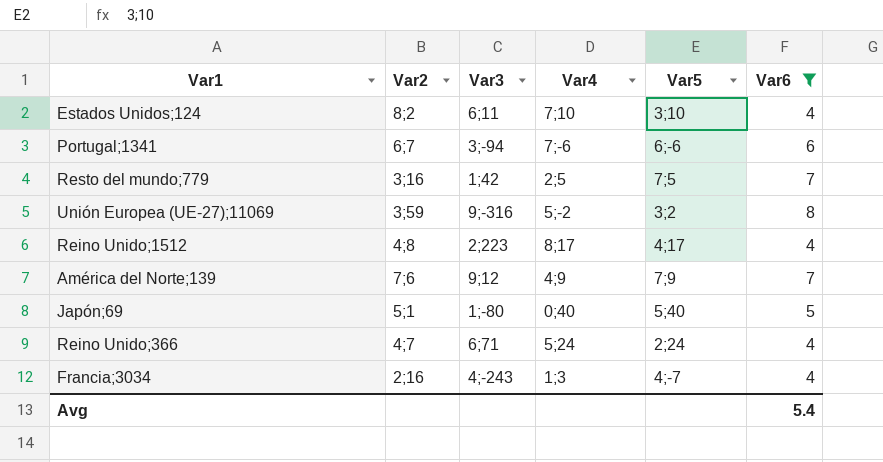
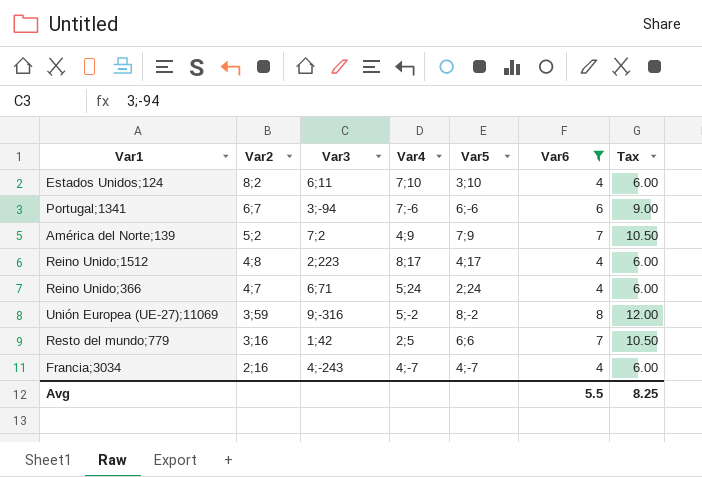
row order: none -> Var2 descending
column Tax | formula: none -> [Var6] * 1.5
row Japón;69: 5;1 | 1;-80 | 0;40 | 5;40 | 5 -> none
América del Norte;139 | Var2: 7;6 -> 5;2
América del Norte;139 | Var3: 9;12 -> 7;2
Unión Europea (UE-27);11069 | Var5: 3;2 -> 8;-2
Resto del mundo;779 | Var5: 7;5 -> 6;6
Francia;3034 | Var4: 1;3 -> 4;-7
Avg | Var6: 5.4 -> 5.5

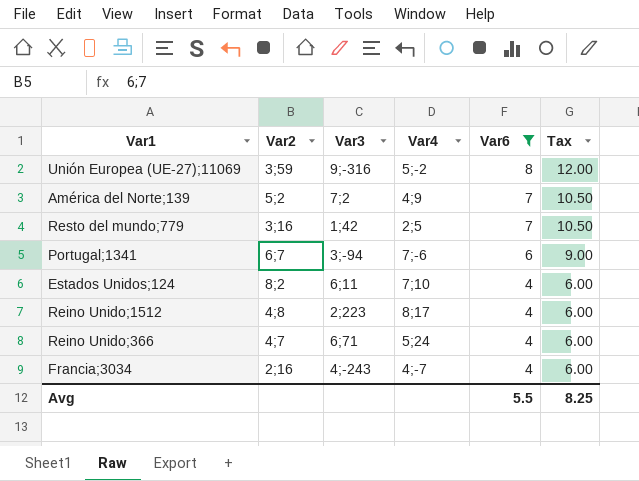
row order: Var2 descending -> Var6 descending
column Var5 | position: 5 -> none

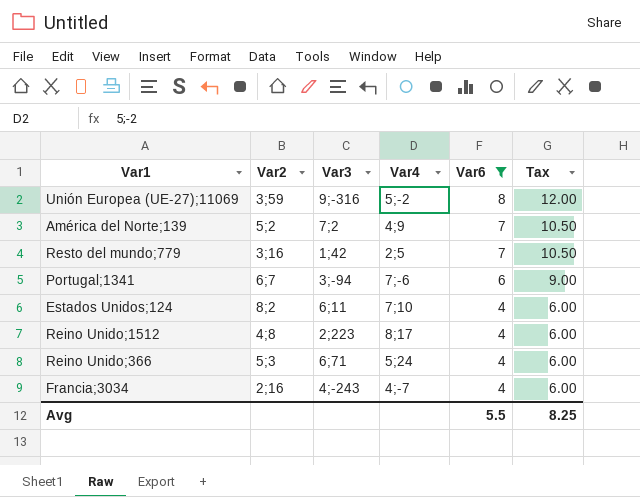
Reino Unido;366 | Var2: 4;7 -> 5;3

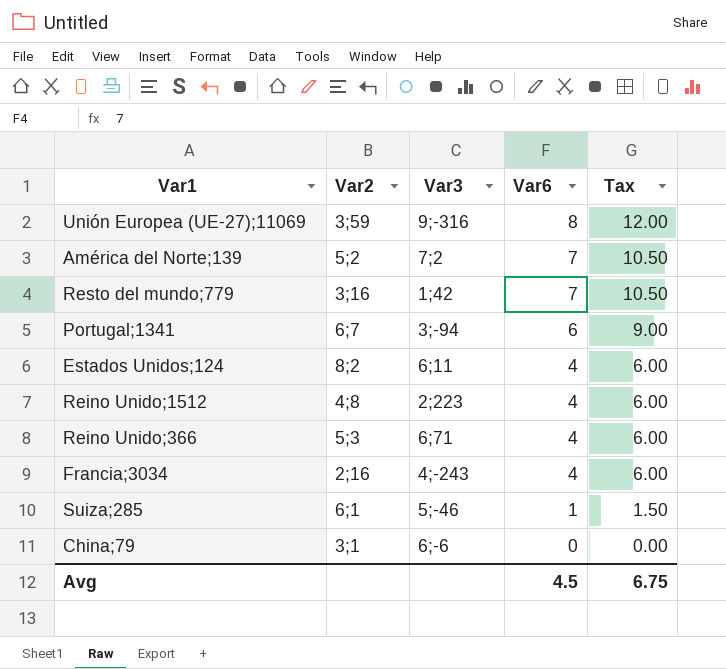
filter: Var6 >= 4 -> none
column Var4 | position: 4 -> none
Avg | Var6: 5.5 -> 4.5
Avg | Tax: 8.25 -> 6.75

